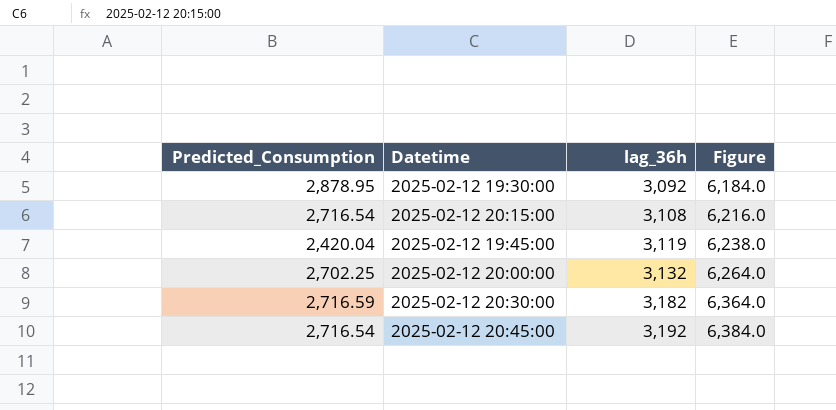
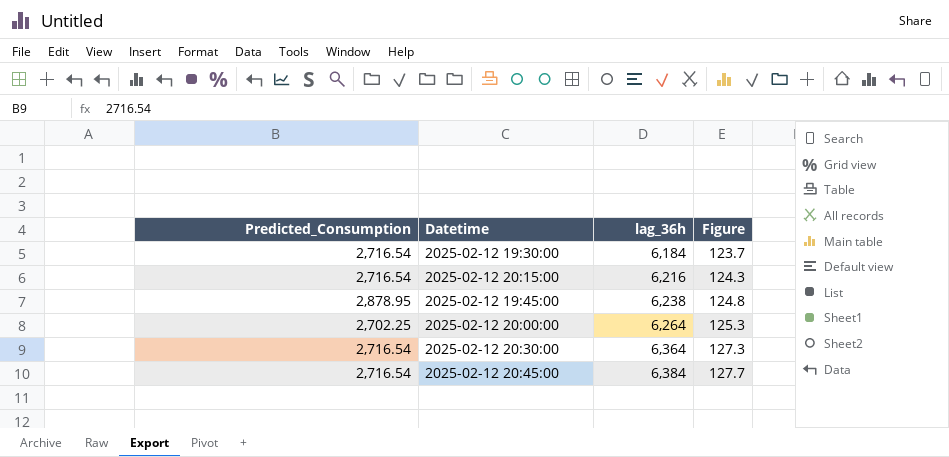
column Figure | formula: [lag_36h] * 2 -> [lag_36h] * 0.02
2025-02-12 19:30:00 | Predicted_Consumption: 2,878.95 -> 2,716.54
2025-02-12 19:30:00 | lag_36h: 3,092 -> 6,184
2025-02-12 20:15:00 | lag_36h: 3,108 -> 6,216
2025-02-12 19:45:00 | Predicted_Consumption: 2,420.04 -> 2,878.95
2025-02-12 19:45:00 | lag_36h: 3,119 -> 6,238
2025-02-12 20:00:00 | lag_36h: 3,132 -> 6,264
2025-02-12 20:30:00 | Predicted_Consumption: 2,716.59 -> 2,716.54
2025-02-12 20:30:00 | lag_36h: 3,182 -> 6,364
2025-02-12 20:45:00 | lag_36h: 3,192 -> 6,384

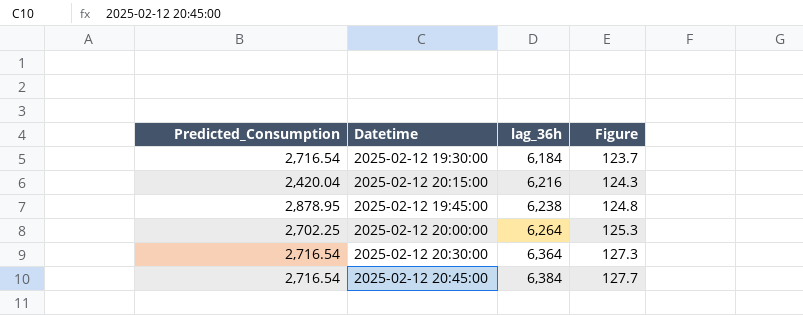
2025-02-12 20:15:00 | Predicted_Consumption: 2,716.54 -> 2,420.04

